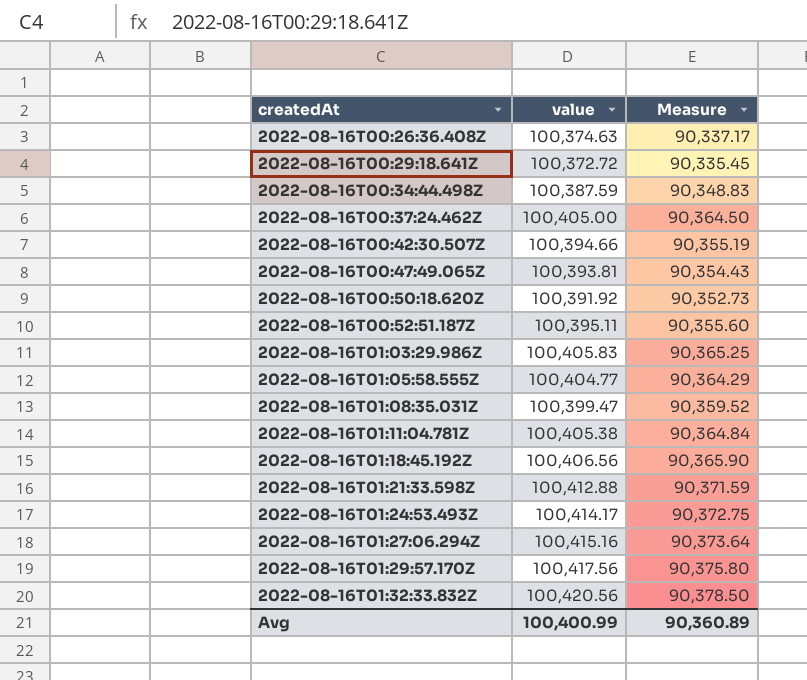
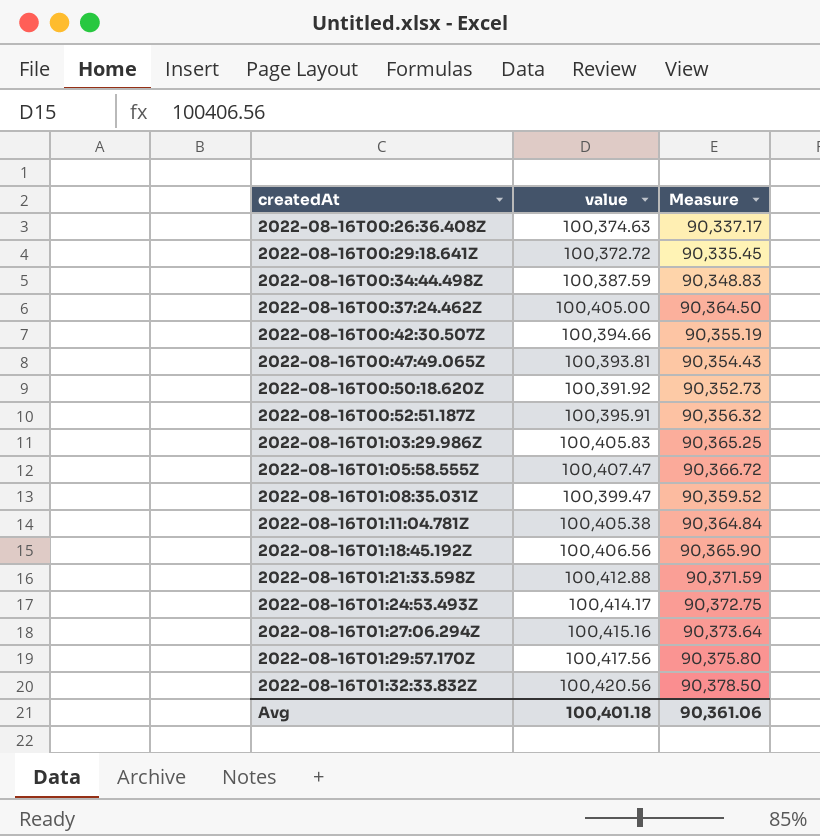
2022-08-16T00:52:51.187Z | value: 100,395.11 -> 100,395.91
2022-08-16T00:52:51.187Z | Measure: 90,355.60 -> 90,356.32
2022-08-16T01:05:58.555Z | value: 100,404.77 -> 100,407.47
2022-08-16T01:05:58.555Z | Measure: 90,364.29 -> 90,366.72
Avg | value: 100,400.99 -> 100,401.18
Avg | Measure: 90,360.89 -> 90,361.06

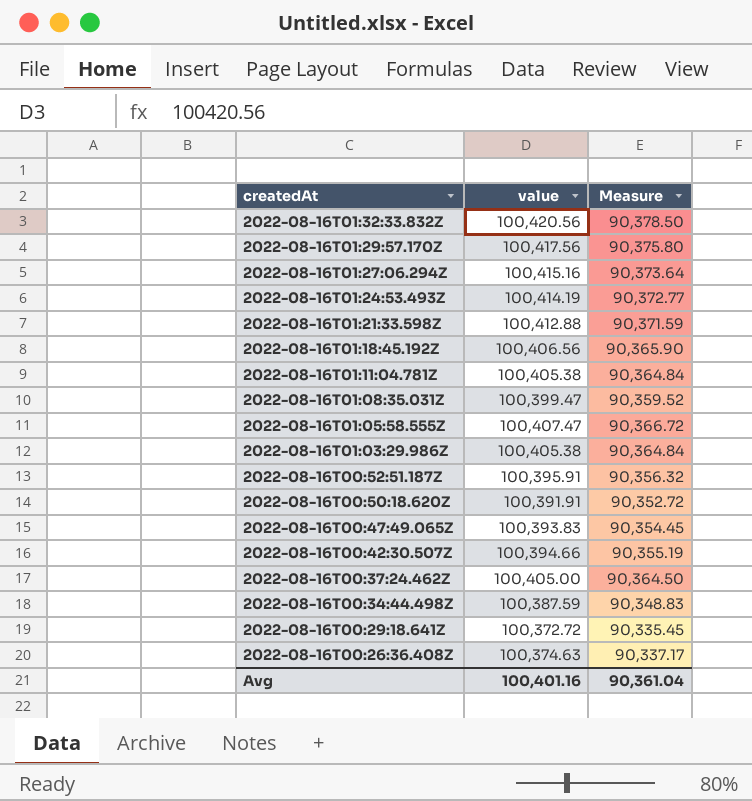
row order: createdAt ascending -> createdAt descending
2022-08-16T01:24:53.493Z | value: 100,414.17 -> 100,414.19
2022-08-16T01:24:53.493Z | Measure: 90,372.75 -> 90,372.77
2022-08-16T01:03:29.986Z | value: 100,405.83 -> 100,405.38
2022-08-16T01:03:29.986Z | Measure: 90,365.25 -> 90,364.84
2022-08-16T00:50:18.620Z | value: 100,391.92 -> 100,391.91
2022-08-16T00:50:18.620Z | Measure: 90,352.73 -> 90,352.72
2022-08-16T00:47:49.065Z | value: 100,393.81 -> 100,393.83
2022-08-16T00:47:49.065Z | Measure: 90,354.43 -> 90,354.45
Avg | value: 100,401.18 -> 100,401.16
Avg | Measure: 90,361.06 -> 90,361.04

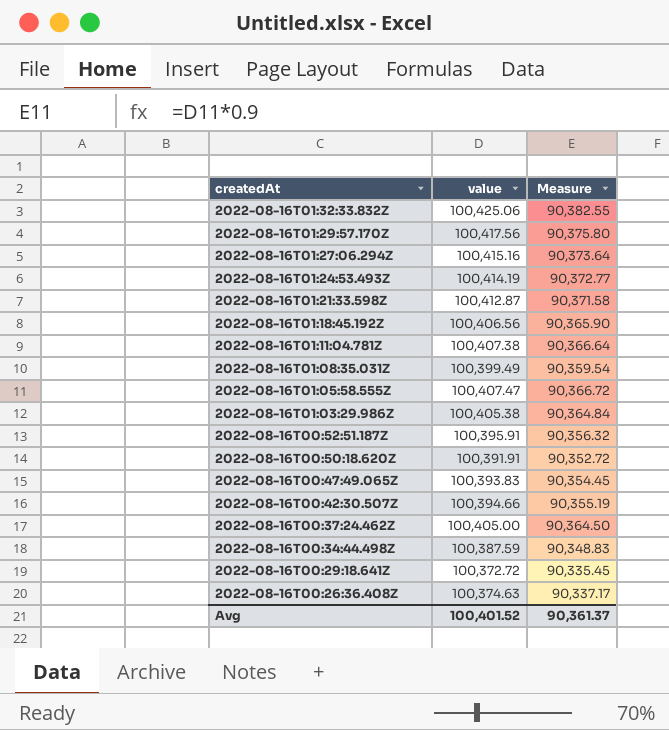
2022-08-16T01:32:33.832Z | value: 100,420.56 -> 100,425.06
2022-08-16T01:32:33.832Z | Measure: 90,378.50 -> 90,382.55
2022-08-16T01:21:33.598Z | value: 100,412.88 -> 100,412.87
2022-08-16T01:21:33.598Z | Measure: 90,371.59 -> 90,371.58
2022-08-16T01:11:04.781Z | value: 100,405.38 -> 100,407.38
2022-08-16T01:11:04.781Z | Measure: 90,364.84 -> 90,366.64
2022-08-16T01:08:35.031Z | value: 100,399.47 -> 100,399.49
2022-08-16T01:08:35.031Z | Measure: 90,359.52 -> 90,359.54
Avg | value: 100,401.16 -> 100,401.52
Avg | Measure: 90,361.04 -> 90,361.37

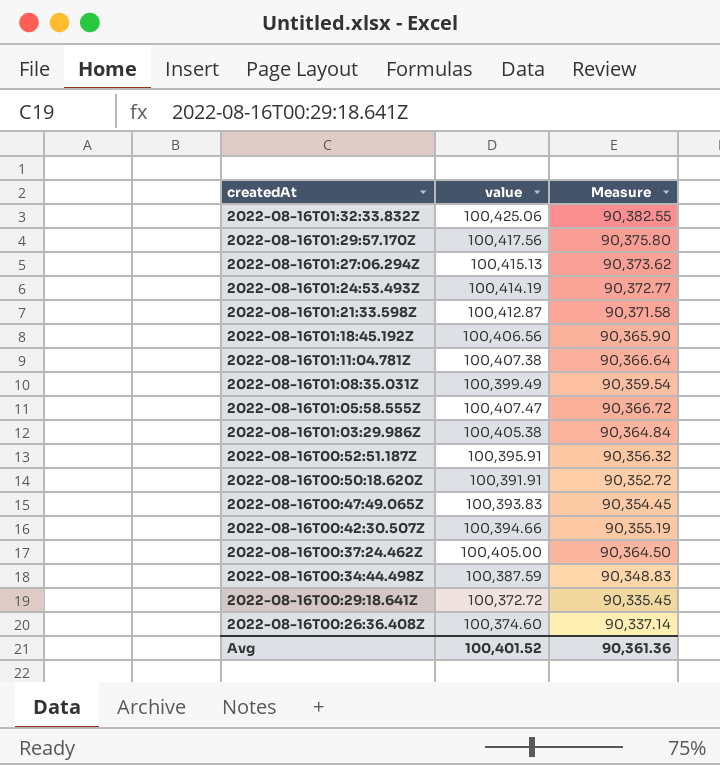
2022-08-16T01:27:06.294Z | value: 100,415.16 -> 100,415.13
2022-08-16T01:27:06.294Z | Measure: 90,373.64 -> 90,373.62
2022-08-16T00:26:36.408Z | value: 100,374.63 -> 100,374.60
2022-08-16T00:26:36.408Z | Measure: 90,337.17 -> 90,337.14
Avg | Measure: 90,361.37 -> 90,361.36

